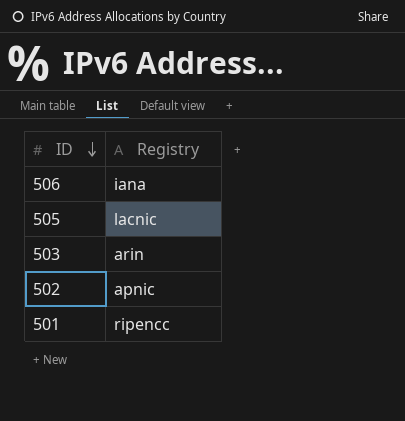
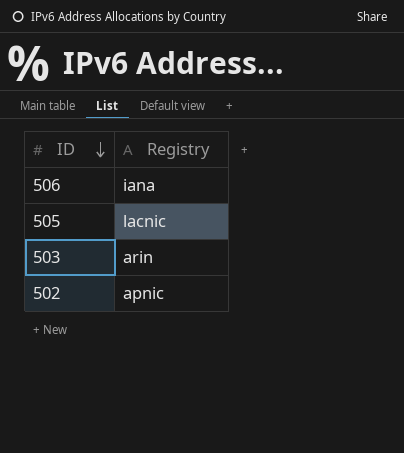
row 501: ripencc -> none

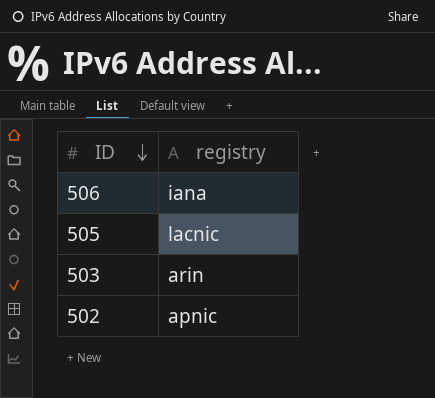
column name: Registry -> registry

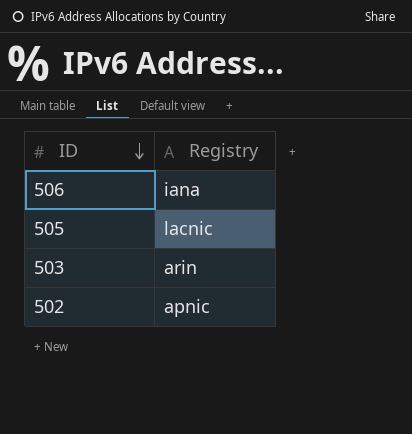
column name: registry -> Registry

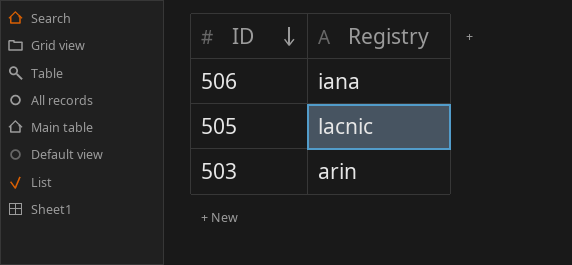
row 502: apnic -> none

